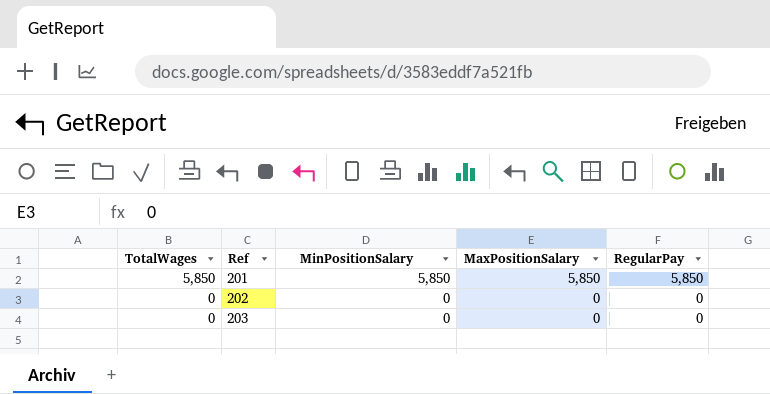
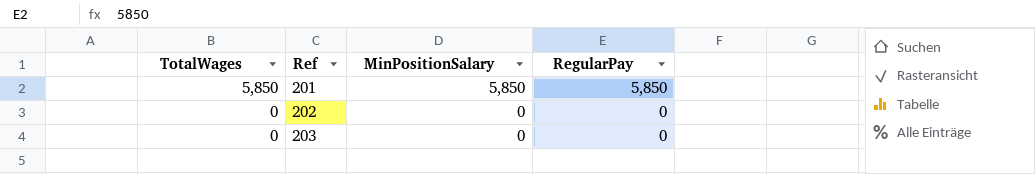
column MaxPositionSalary | position: 4 -> none

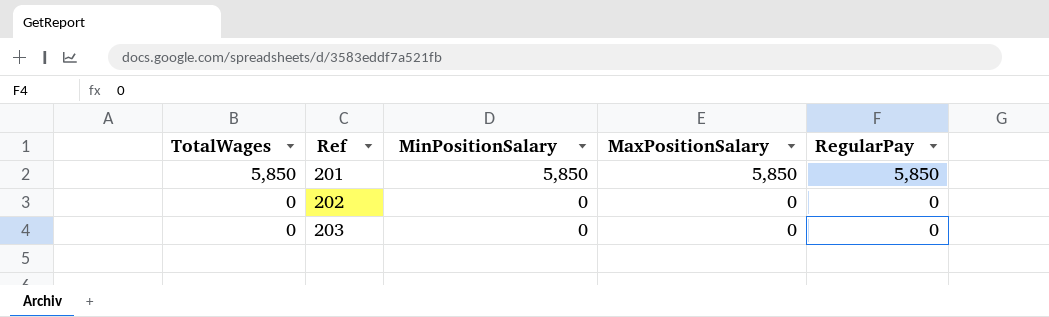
column MaxPositionSalary | position: none -> 4

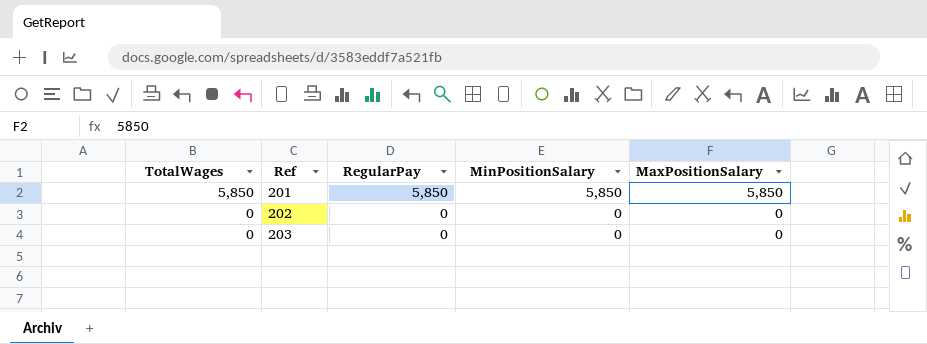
column RegularPay | position: 5 -> 3

